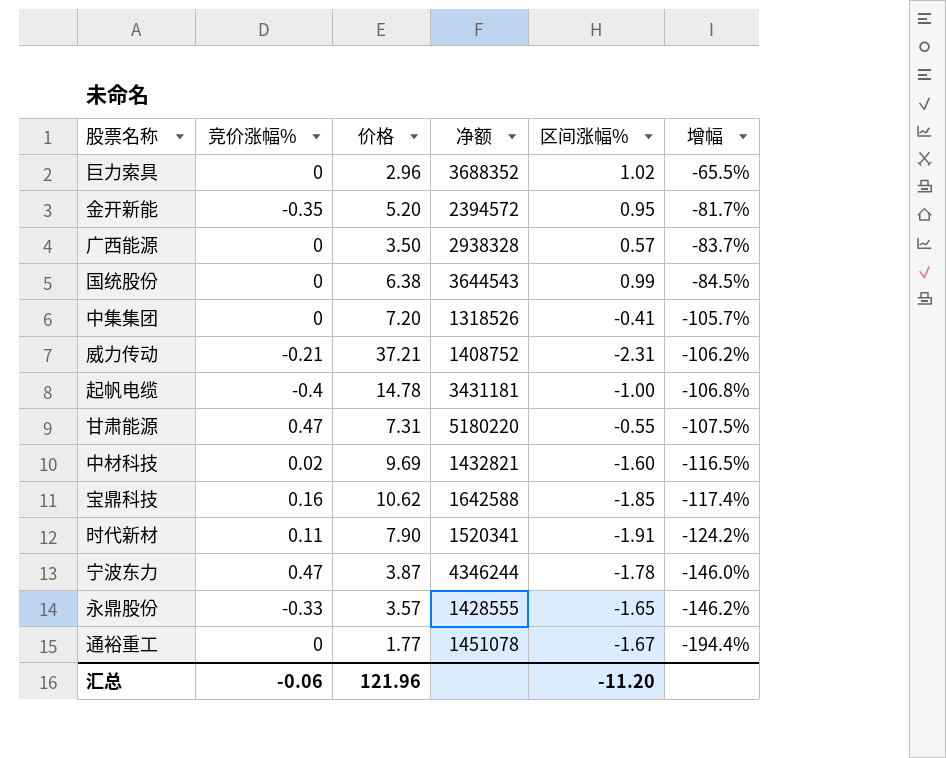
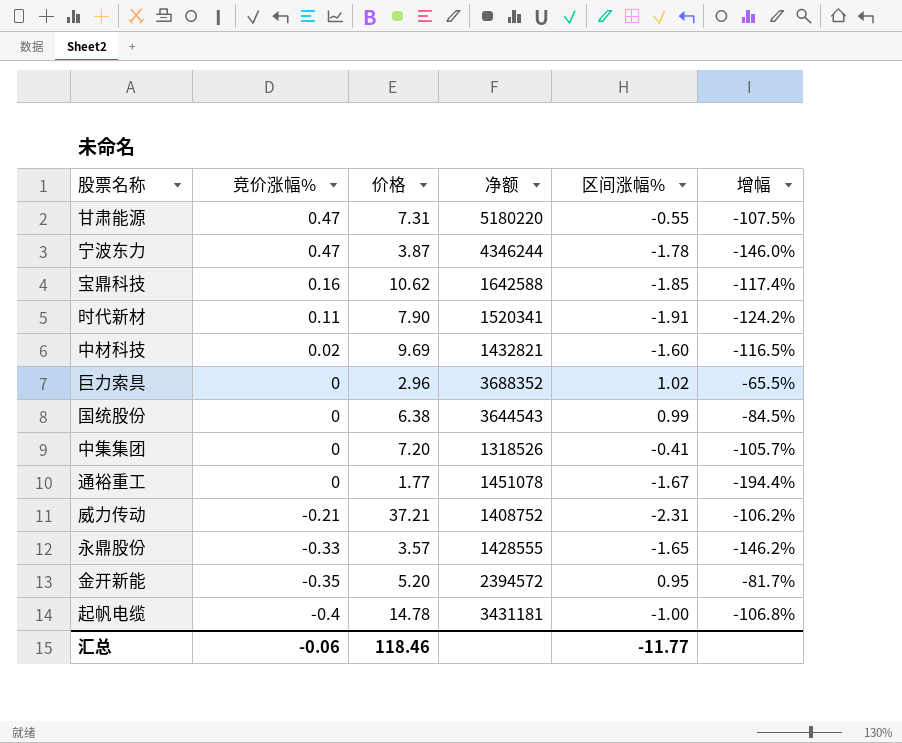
row order: 增幅 descending -> 竞价涨幅% descending
row 广西能源: 0 | 3.50 | 2938328 | 0.57 | -83.7% -> none
汇总 | 价格: 121.96 -> 118.46
汇总 | 区间涨幅%: -11.20 -> -11.77

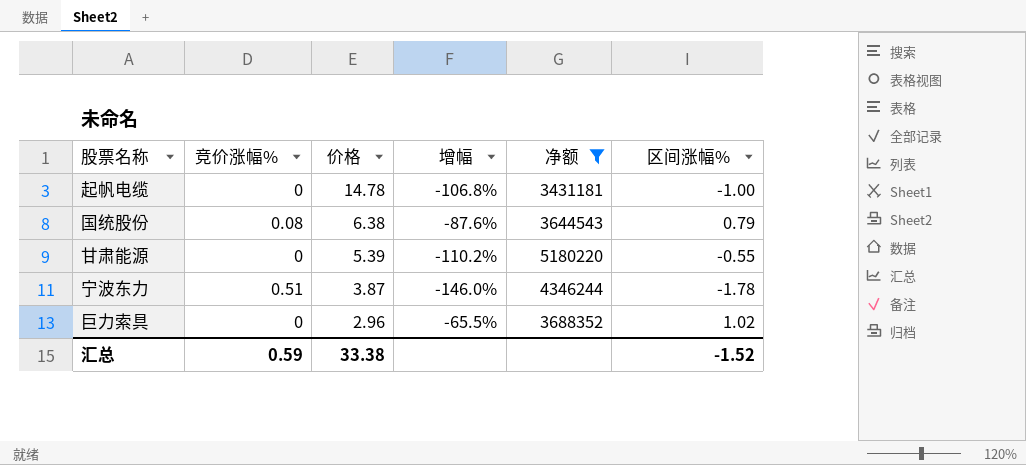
filter: none -> 净额 >= 3431181
row order: 竞价涨幅% descending -> 价格 descending
column 增幅 | position: 6 -> 4
起帆电缆 | 竞价涨幅%: -0.4 -> 0
国统股份 | 竞价涨幅%: 0 -> 0.08
国统股份 | 增幅: -84.5% -> -87.6%
国统股份 | 区间涨幅%: 0.99 -> 0.79
甘肃能源 | 竞价涨幅%: 0.47 -> 0
甘肃能源 | 价格: 7.31 -> 5.39
甘肃能源 | 增幅: -107.5% -> -110.2%
宁波东力 | 竞价涨幅%: 0.47 -> 0.51
汇总 | 竞价涨幅%: -0.06 -> 0.59
汇总 | 价格: 118.46 -> 33.38
汇总 | 区间涨幅%: -11.77 -> -1.52

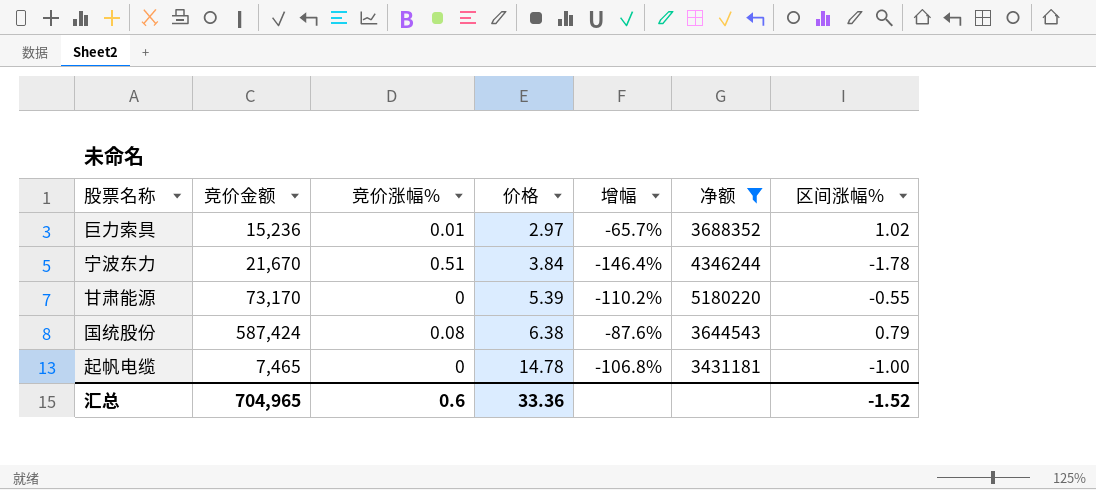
row order: 价格 descending -> 价格 ascending
column 竞价金额 | position: none -> 2
巨力索具 | 竞价涨幅%: 0 -> 0.01
巨力索具 | 价格: 2.96 -> 2.97
巨力索具 | 增幅: -65.5% -> -65.7%
宁波东力 | 价格: 3.87 -> 3.84
宁波东力 | 增幅: -146.0% -> -146.4%
汇总 | 竞价涨幅%: 0.59 -> 0.6
汇总 | 价格: 33.38 -> 33.36

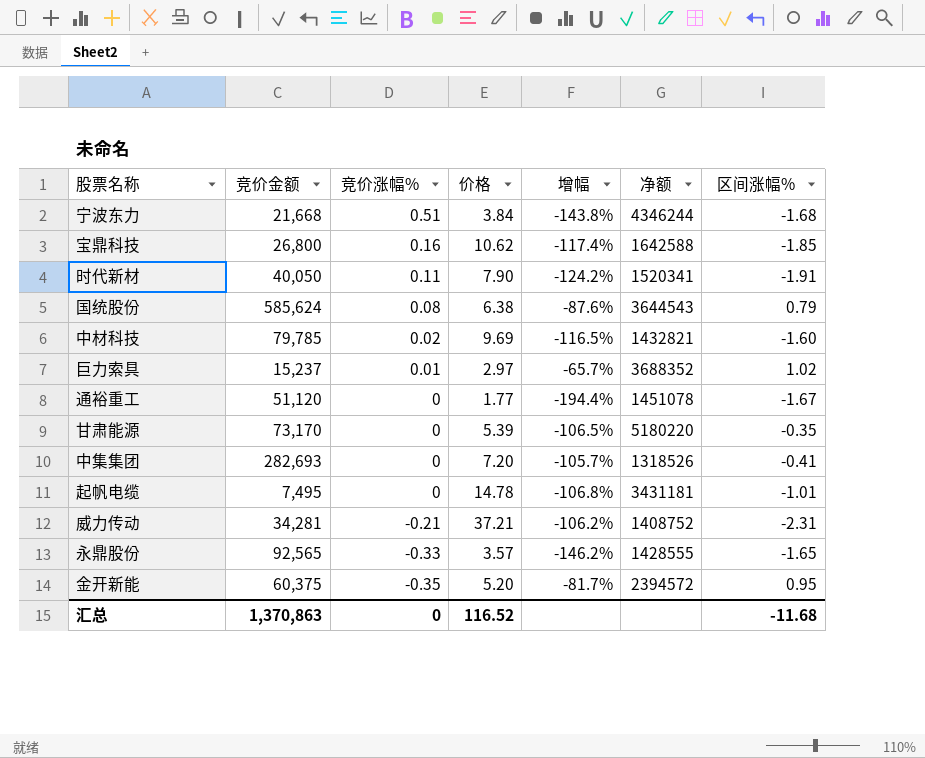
filter: 净额 >= 3431181 -> none
row order: 价格 ascending -> 竞价涨幅% descending
宁波东力 | 竞价金额: 21,670 -> 21,668
宁波东力 | 增幅: -146.4% -> -143.8%
宁波东力 | 区间涨幅%: -1.78 -> -1.68
国统股份 | 竞价金额: 587,424 -> 585,624
巨力索具 | 竞价金额: 15,236 -> 15,237
甘肃能源 | 增幅: -110.2% -> -106.5%
甘肃能源 | 区间涨幅%: -0.55 -> -0.35
起帆电缆 | 竞价金额: 7,465 -> 7,495
起帆电缆 | 区间涨幅%: -1.00 -> -1.01
汇总 | 竞价金额: 704,965 -> 1,370,863
汇总 | 竞价涨幅%: 0.6 -> 0
汇总 | 价格: 33.36 -> 116.52
汇总 | 区间涨幅%: -1.52 -> -11.68

